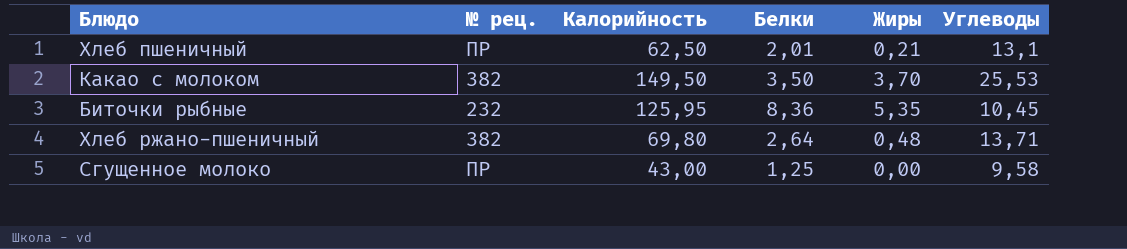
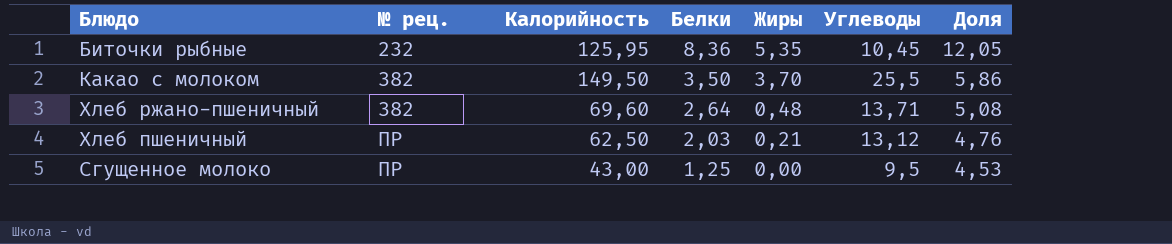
row order: none -> № рец. ascending
column Доля | formula: none -> [Калорийность] / [Углеводы]
Какао с молоком | Углеводы: 25,53 -> 25,5
Хлеб ржано-пшеничный | Калорийность: 69,80 -> 69,60
Хлеб пшеничный | Белки: 2,01 -> 2,03
Хлеб пшеничный | Углеводы: 13,1 -> 13,12
Сгущенное молоко | Углеводы: 9,58 -> 9,5

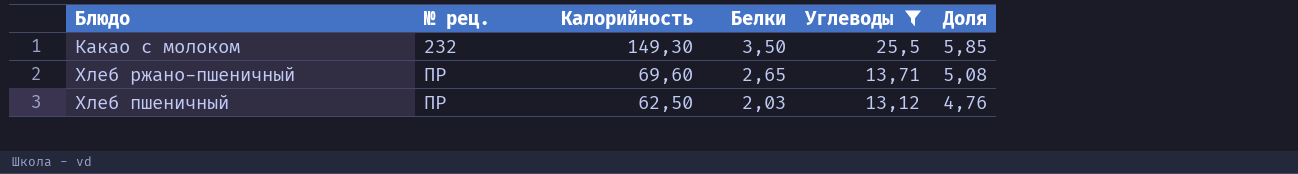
filter: none -> Углеводы >= 13,12
column Жиры | position: 5 -> none
Какао с молоком | № рец.: 382 -> 232
Какао с молоком | Калорийность: 149,50 -> 149,30
Какао с молоком | Доля: 5,86 -> 5,85
Хлеб ржано-пшеничный | № рец.: 382 -> ПР
Хлеб ржано-пшеничный | Белки: 2,64 -> 2,65

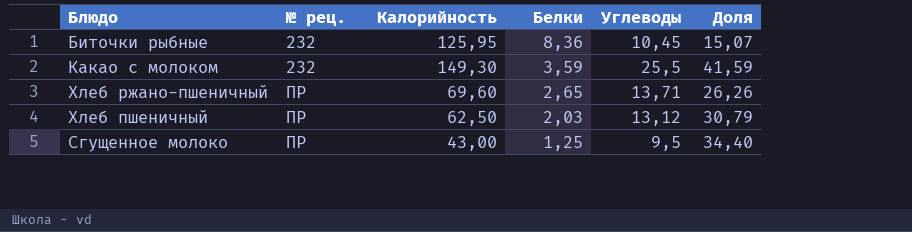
filter: Углеводы >= 13,12 -> none
column Доля | formula: [Калорийность] / [Углеводы] -> [Калорийность] / [Белки]
Какао с молоком | Белки: 3,50 -> 3,59

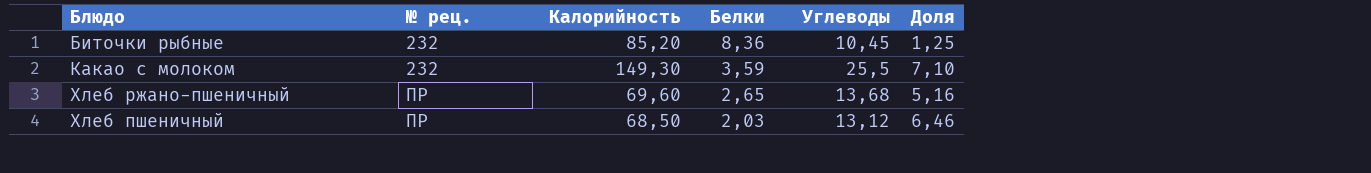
column Доля | formula: [Калорийность] / [Белки] -> [Углеводы] / [Белки]
row Сгущенное молоко: ПР | 43,00 | 1,25 | 9,5 | 34,40 -> none
Биточки рыбные | Калорийность: 125,95 -> 85,20
Хлеб ржано-пшеничный | Углеводы: 13,71 -> 13,68
Хлеб пшеничный | Калорийность: 62,50 -> 68,50

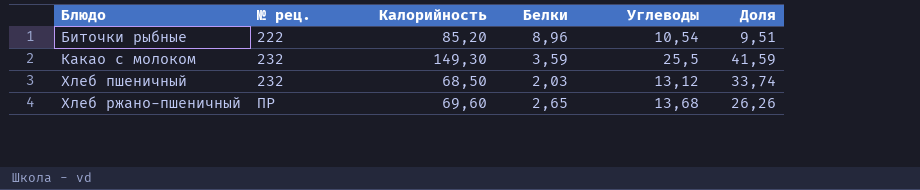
row order: № рец. ascending -> Блюдо ascending
column Доля | formula: [Углеводы] / [Белки] -> [Калорийность] / [Белки]
Биточки рыбные | № рец.: 232 -> 222
Биточки рыбные | Белки: 8,36 -> 8,96
Биточки рыбные | Углеводы: 10,45 -> 10,54
Хлеб пшеничный | № рец.: ПР -> 232

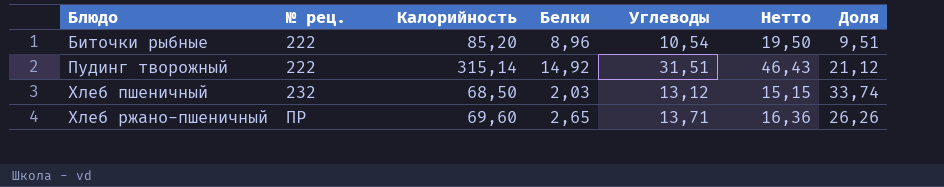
column Нетто | formula: none -> [Белки] + [Углеводы]
row Какао с молоком: 232 | 149,30 | 3,59 | 25,5 | 41,59 -> none
row Пудинг творожный: none -> 222 | 315,14 | 14,92 | 31,51 | 46,43 | 21,12
Хлеб ржано-пшеничный | Углеводы: 13,68 -> 13,71

